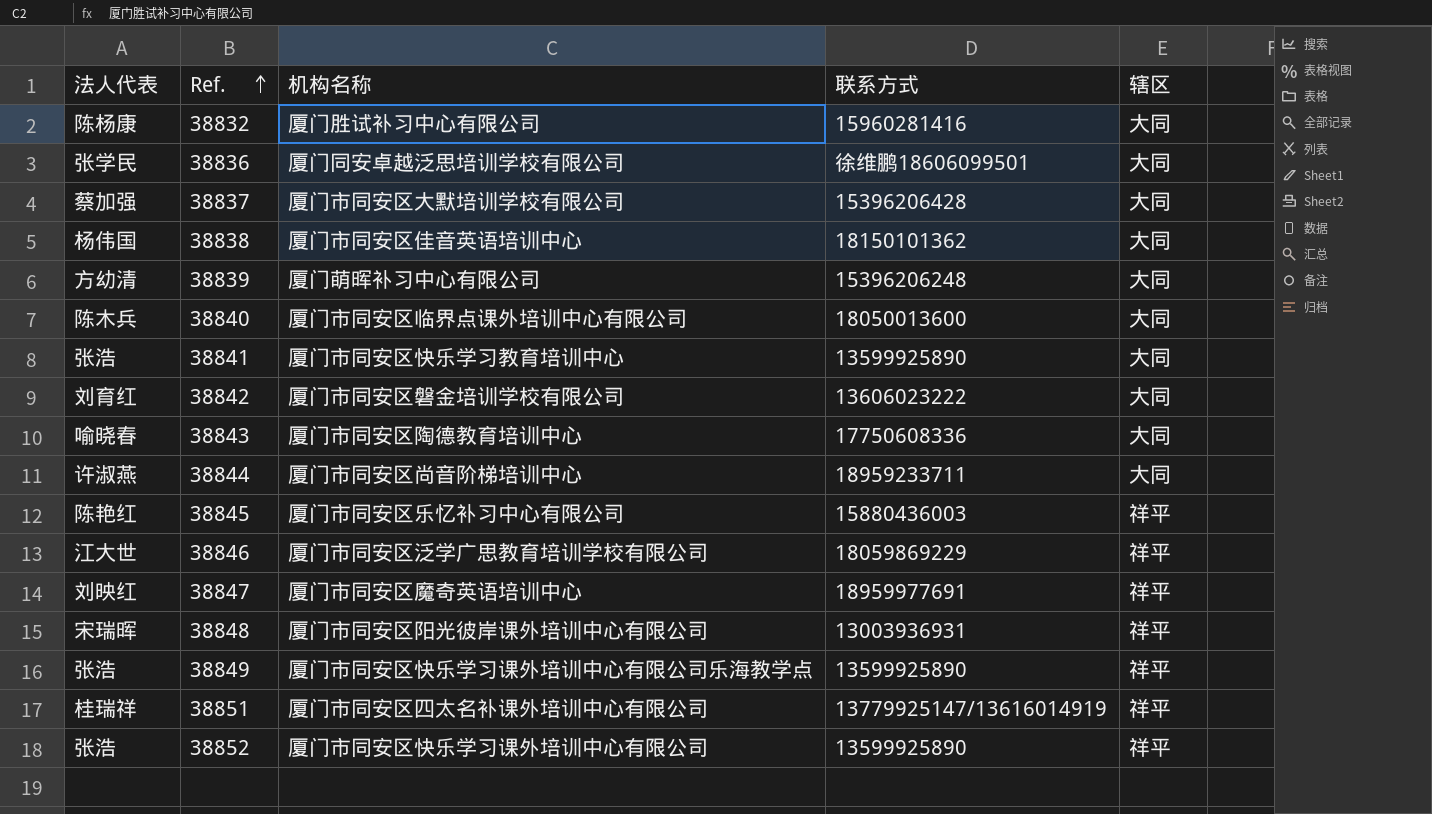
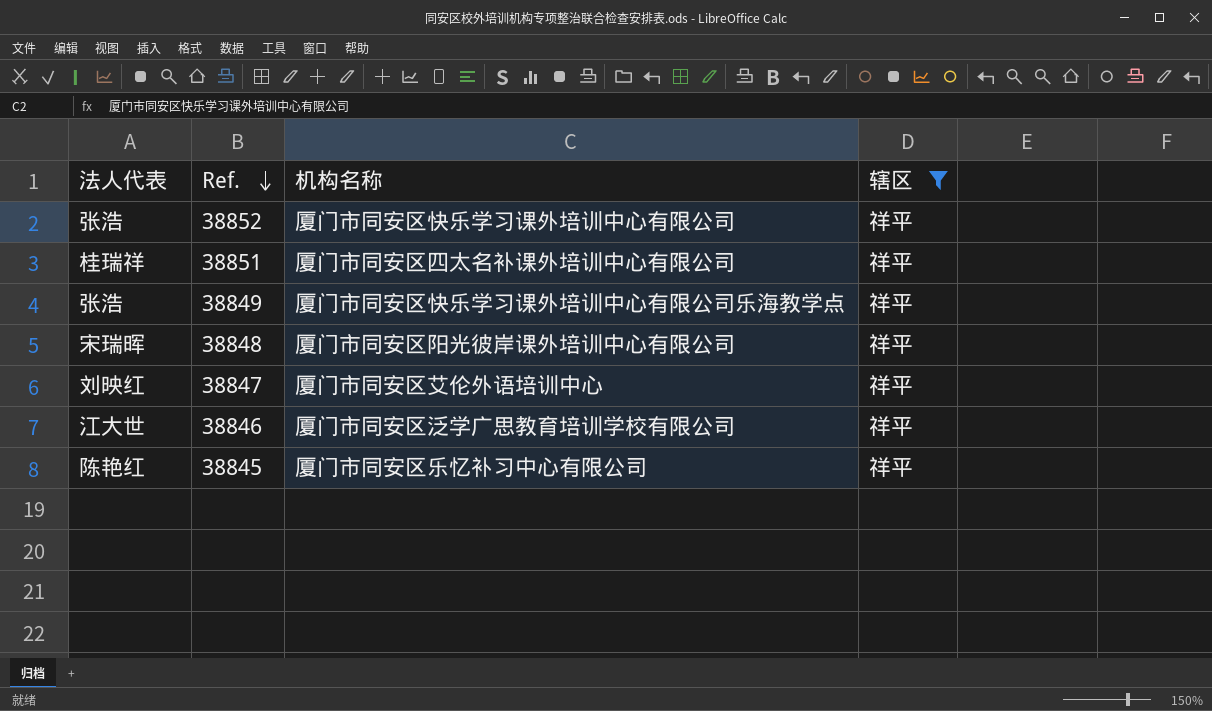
filter: none -> 辖区 = 祥平
row order: Ref. ascending -> Ref. descending
column 联系方式 | position: 4 -> none
38847 | 机构名称: 厦门市同安区魔奇英语培训中心 -> 厦门市同安区艾伦外语培训中心

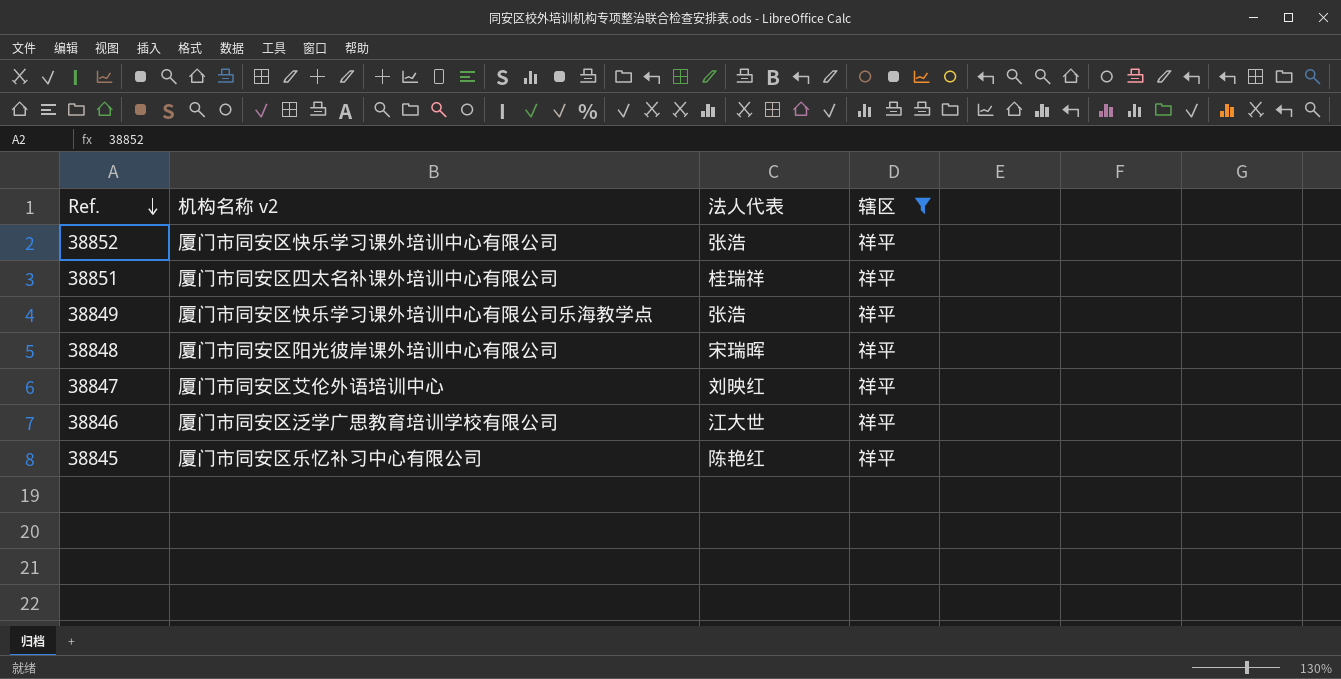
column name: 机构名称 -> 机构名称 v2
column 法人代表 | position: 1 -> 3

